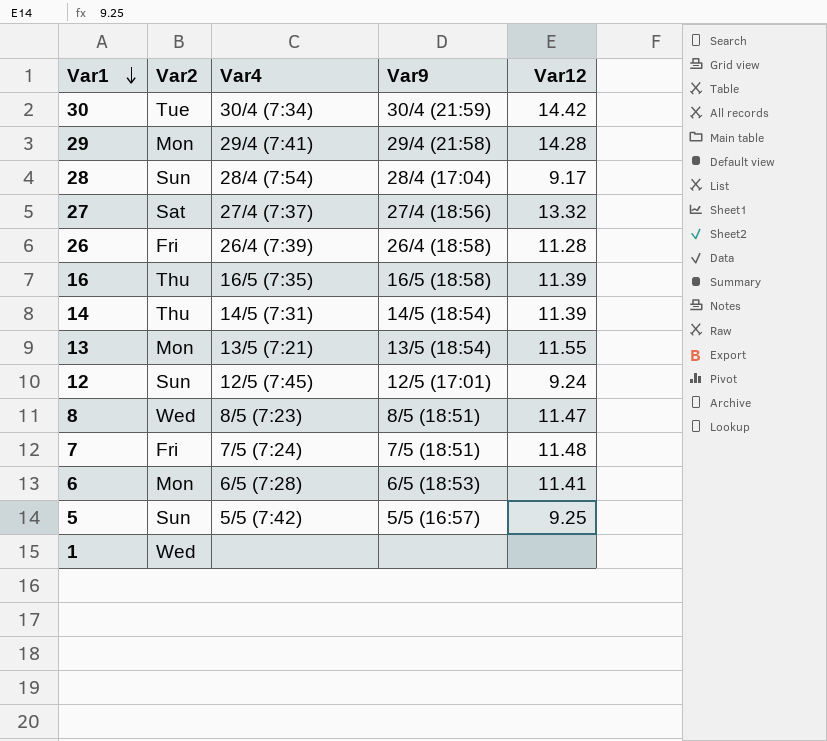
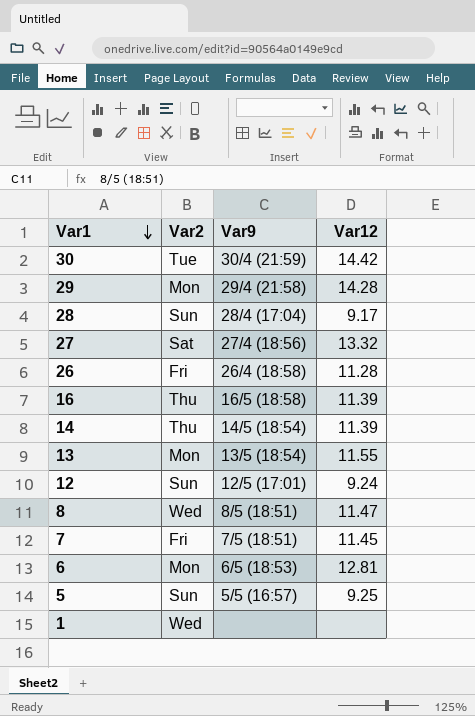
column Var4 | position: 3 -> none
7 | Var12: 11.48 -> 11.45
6 | Var12: 11.41 -> 12.81

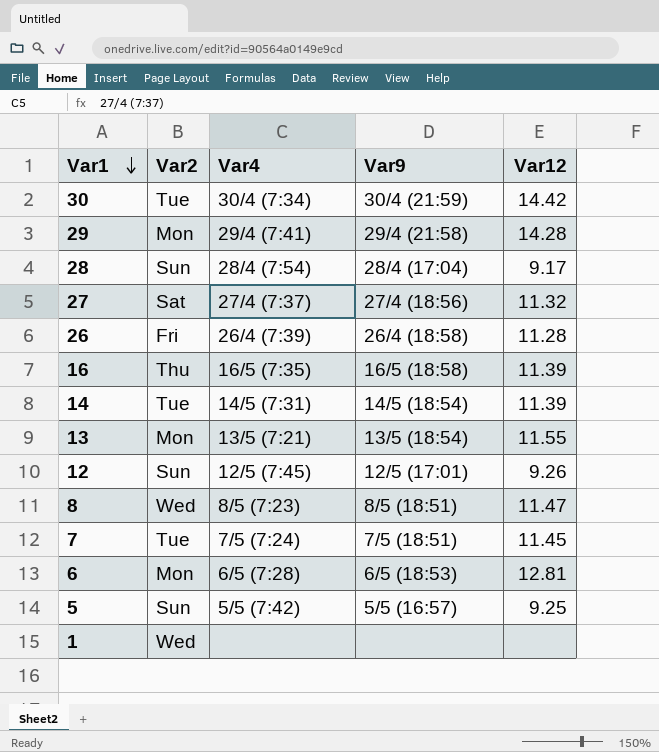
column Var4 | position: none -> 3
27 | Var12: 13.32 -> 11.32
14 | Var2: Thu -> Tue
12 | Var12: 9.24 -> 9.26
7 | Var2: Fri -> Tue

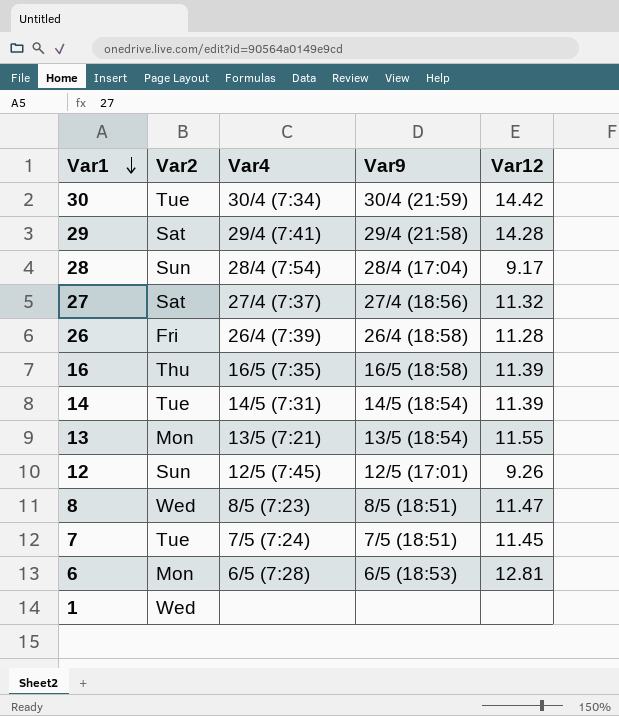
row 5: Sun | 5/5 (7:42) | 5/5 (16:57) | 9.25 -> none
29 | Var2: Mon -> Sat

